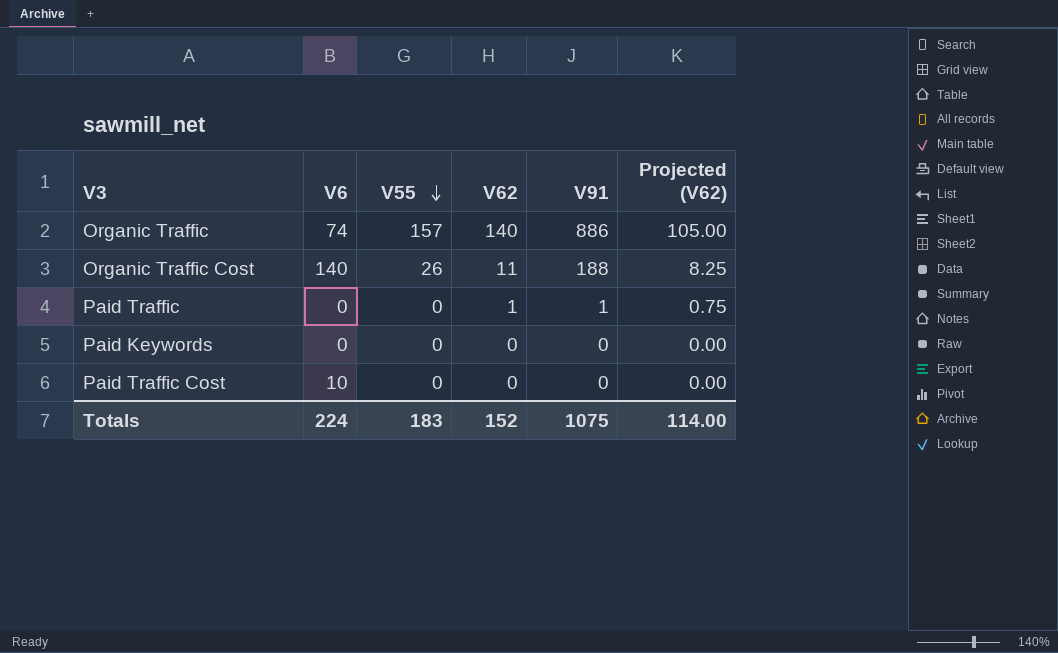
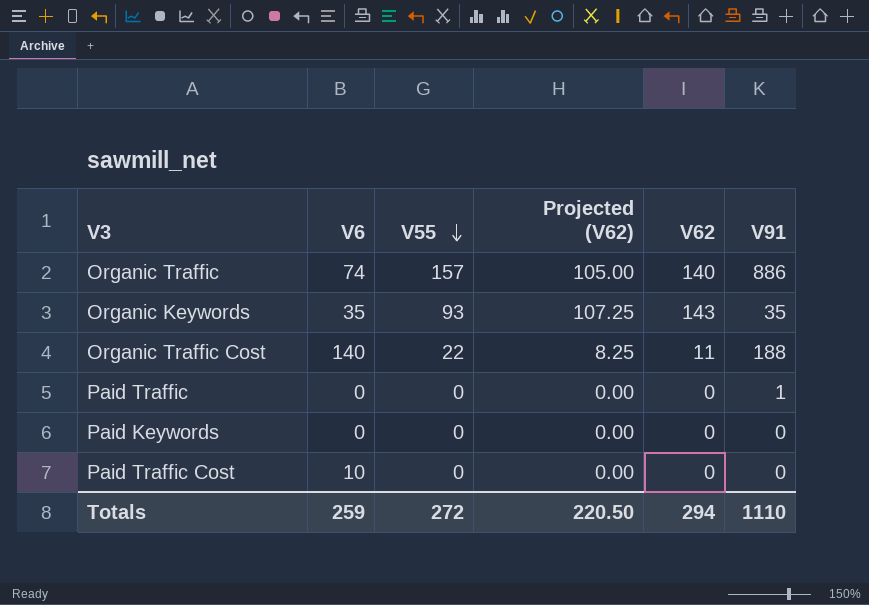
column Projected (V62) | position: 6 -> 4
row Organic Keywords: none -> 35 | 93 | 107.25 | 143 | 35
Organic Traffic Cost | V55: 26 -> 22
Paid Traffic | Projected (V62): 0.75 -> 0.00
Paid Traffic | V62: 1 -> 0
Totals | V6: 224 -> 259
Totals | V55: 183 -> 272
Totals | Projected (V62): 114.00 -> 220.50
Totals | V62: 152 -> 294
Totals | V91: 1075 -> 1110

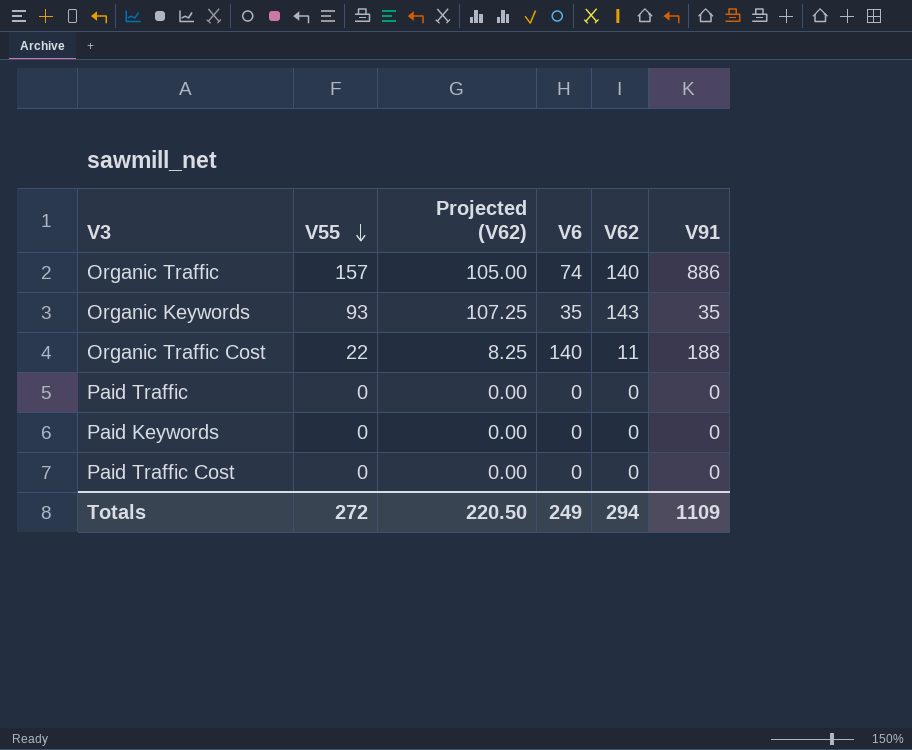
column V6 | position: 2 -> 4
Paid Traffic | V91: 1 -> 0
Paid Traffic Cost | V6: 10 -> 0
Totals | V6: 259 -> 249
Totals | V91: 1110 -> 1109

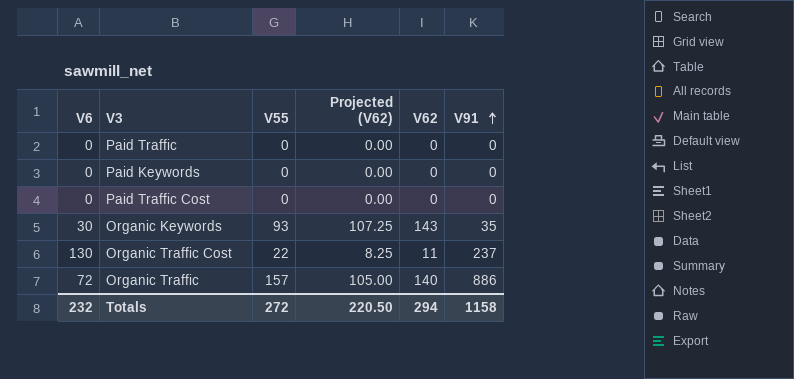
row order: V55 descending -> V91 ascending
column V6 | position: 4 -> 1
Organic Keywords | V6: 35 -> 30
Organic Traffic Cost | V6: 140 -> 130
Organic Traffic Cost | V91: 188 -> 237
Organic Traffic | V6: 74 -> 72
Totals | V6: 249 -> 232
Totals | V91: 1109 -> 1158

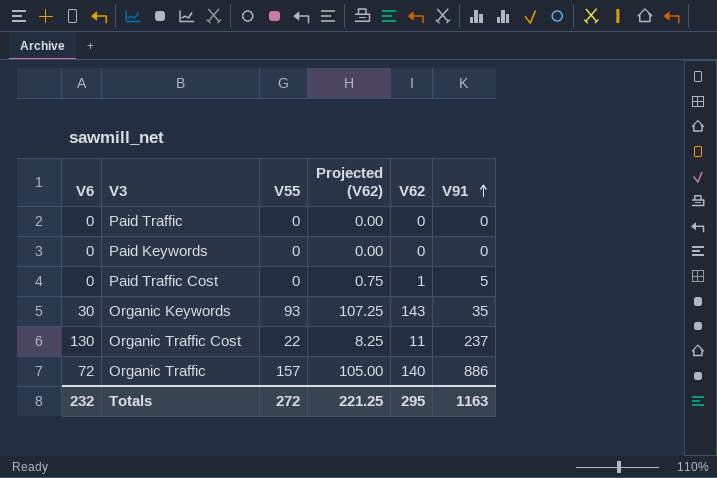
Paid Traffic Cost | Projected (V62): 0.00 -> 0.75
Paid Traffic Cost | V62: 0 -> 1
Paid Traffic Cost | V91: 0 -> 5
Totals | Projected (V62): 220.50 -> 221.25
Totals | V62: 294 -> 295
Totals | V91: 1158 -> 1163

